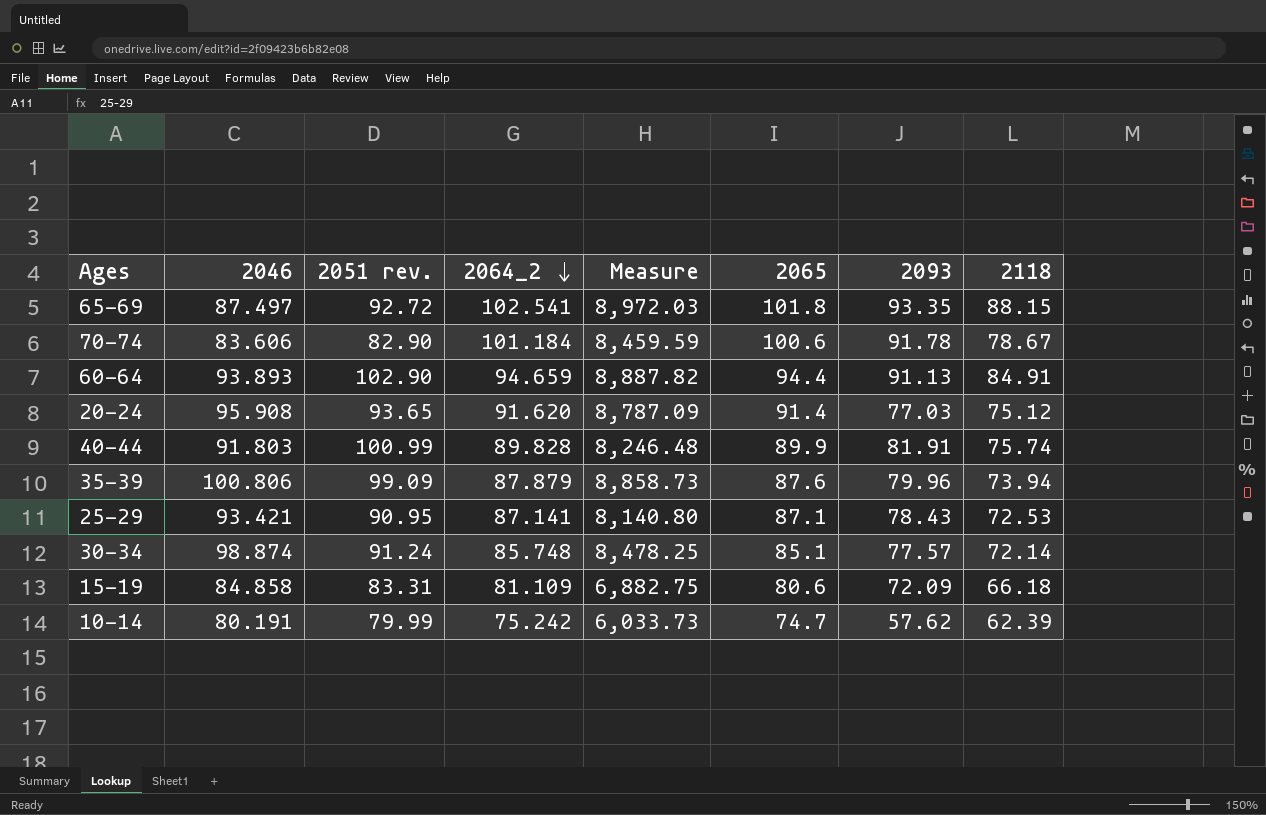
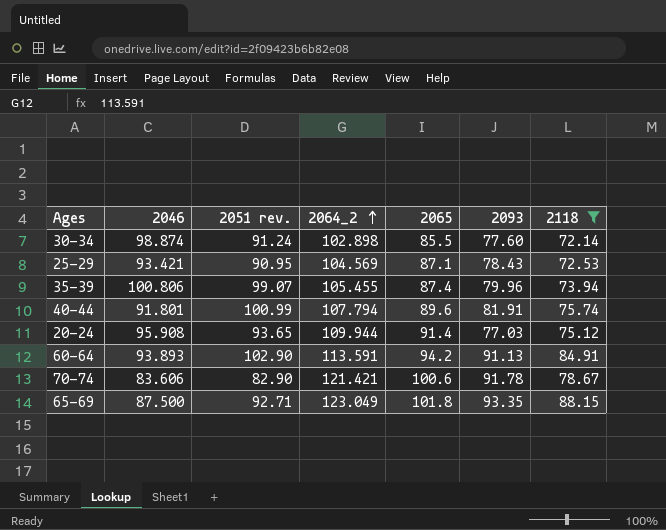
filter: none -> 2118 >= 72.14
row order: 2064_2 descending -> 2064_2 ascending
column Measure | formula: [2046] * [2064_2] -> none
30-34 | 2064_2: 85.748 -> 102.898
30-34 | 2065: 85.1 -> 85.5
30-34 | 2093: 77.57 -> 77.60
25-29 | 2064_2: 87.141 -> 104.569
35-39 | 2051 rev.: 99.09 -> 99.07
35-39 | 2064_2: 87.879 -> 105.455
35-39 | 2065: 87.6 -> 87.4
40-44 | 2046: 91.803 -> 91.801
40-44 | 2064_2: 89.828 -> 107.794
40-44 | 2065: 89.9 -> 89.6
20-24 | 2064_2: 91.620 -> 109.944
60-64 | 2064_2: 94.659 -> 113.591
60-64 | 2065: 94.4 -> 94.2
70-74 | 2064_2: 101.184 -> 121.421
65-69 | 2046: 87.497 -> 87.500
65-69 | 2051 rev.: 92.72 -> 92.71
65-69 | 2064_2: 102.541 -> 123.049

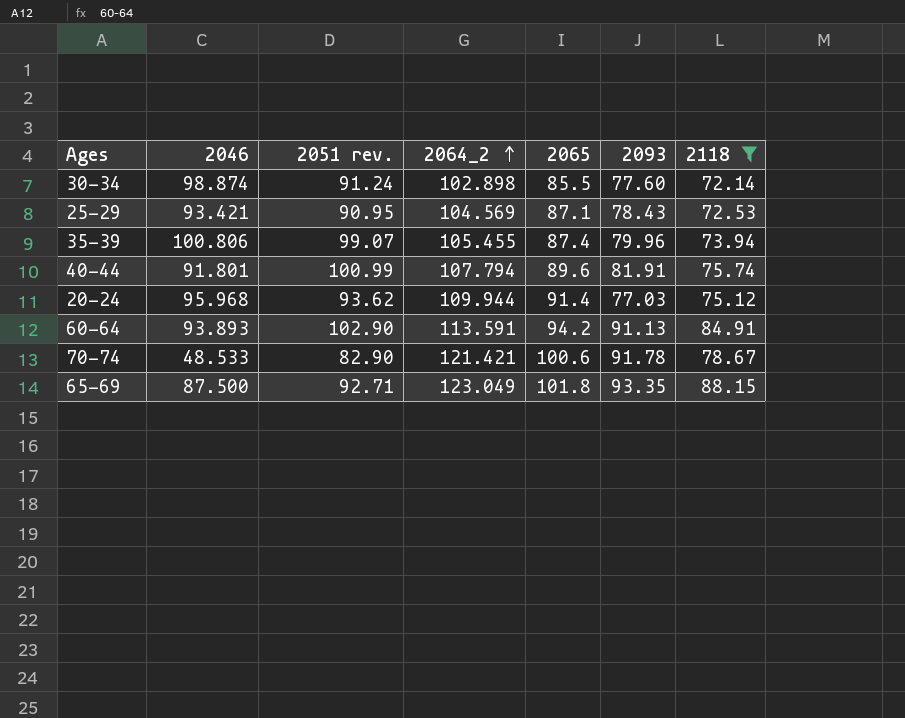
20-24 | 2046: 95.908 -> 95.968
20-24 | 2051 rev.: 93.65 -> 93.62
70-74 | 2046: 83.606 -> 48.533

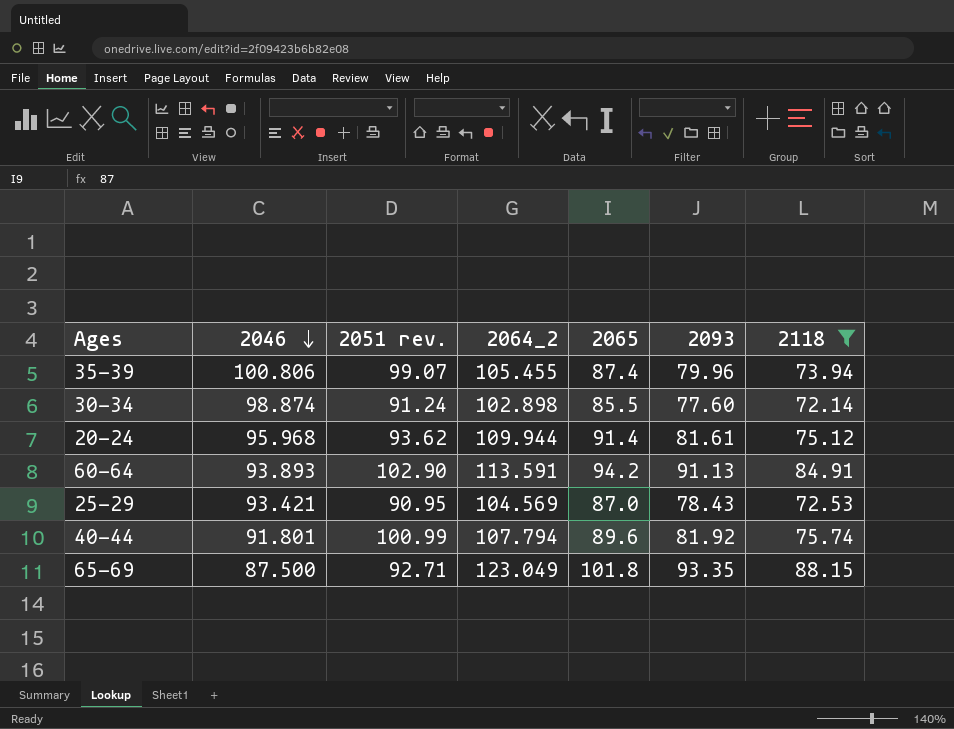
row order: 2064_2 ascending -> 2046 descending
row 70-74: 48.533 | 82.90 | 121.421 | 100.6 | 91.78 | 78.67 -> none
20-24 | 2093: 77.03 -> 81.61
25-29 | 2065: 87.1 -> 87.0
40-44 | 2093: 81.91 -> 81.92

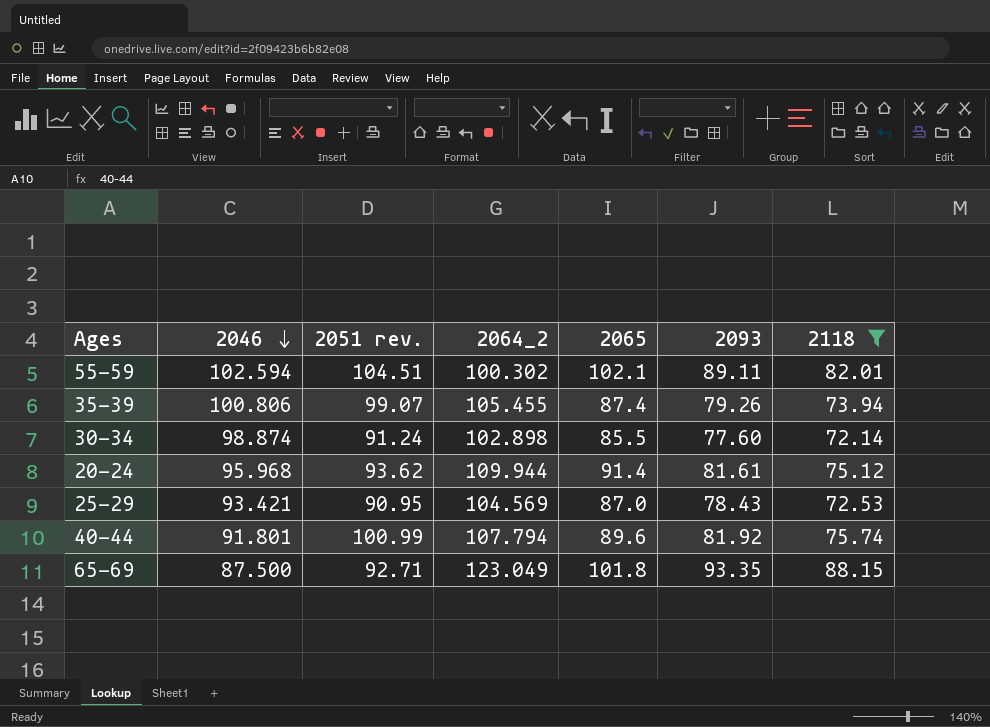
row 60-64: 93.893 | 102.90 | 113.591 | 94.2 | 91.13 | 84.91 -> none
row 55-59: none -> 102.594 | 104.51 | 100.302 | 102.1 | 89.11 | 82.01
35-39 | 2093: 79.96 -> 79.26

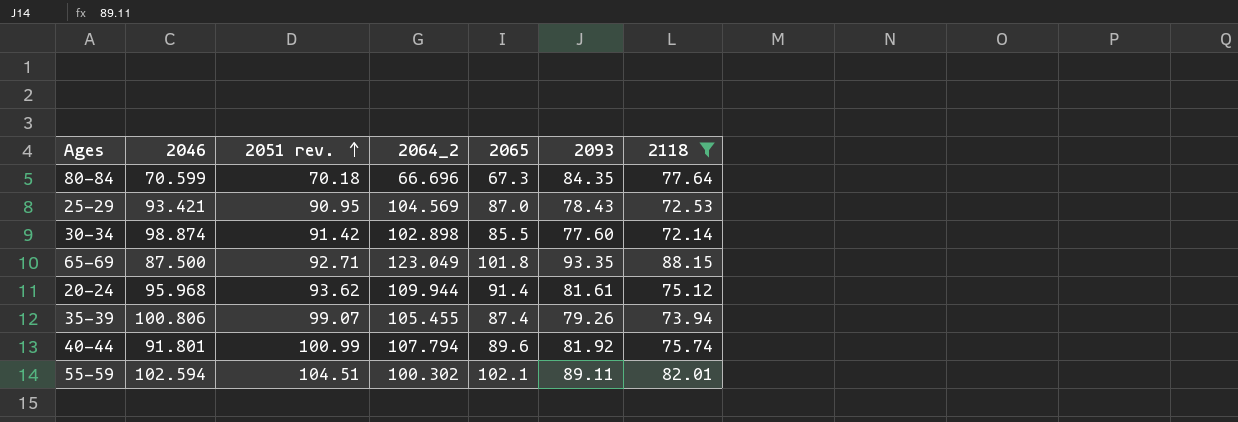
row order: 2046 descending -> 2051 rev. ascending
row 80-84: none -> 70.599 | 70.18 | 66.696 | 67.3 | 84.35 | 77.64
30-34 | 2051 rev.: 91.24 -> 91.42

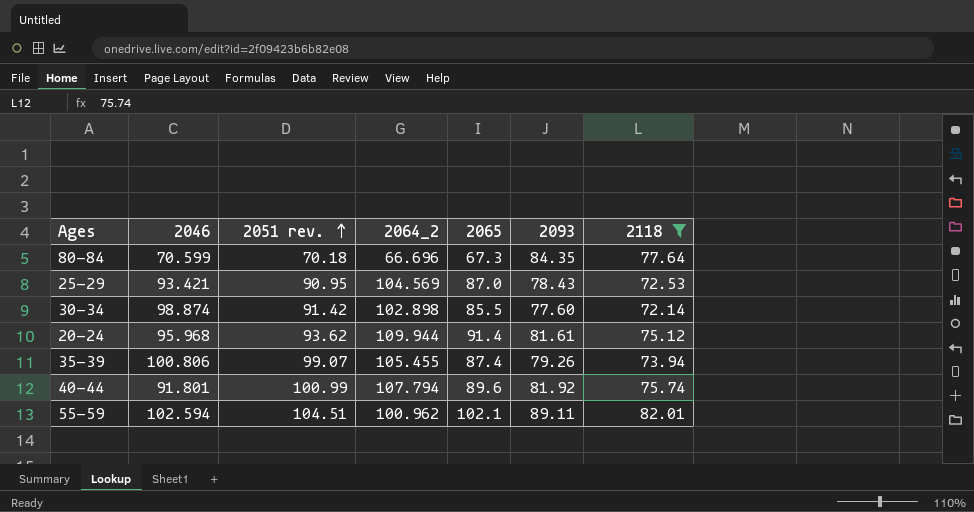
row 65-69: 87.500 | 92.71 | 123.049 | 101.8 | 93.35 | 88.15 -> none
55-59 | 2064_2: 100.302 -> 100.962

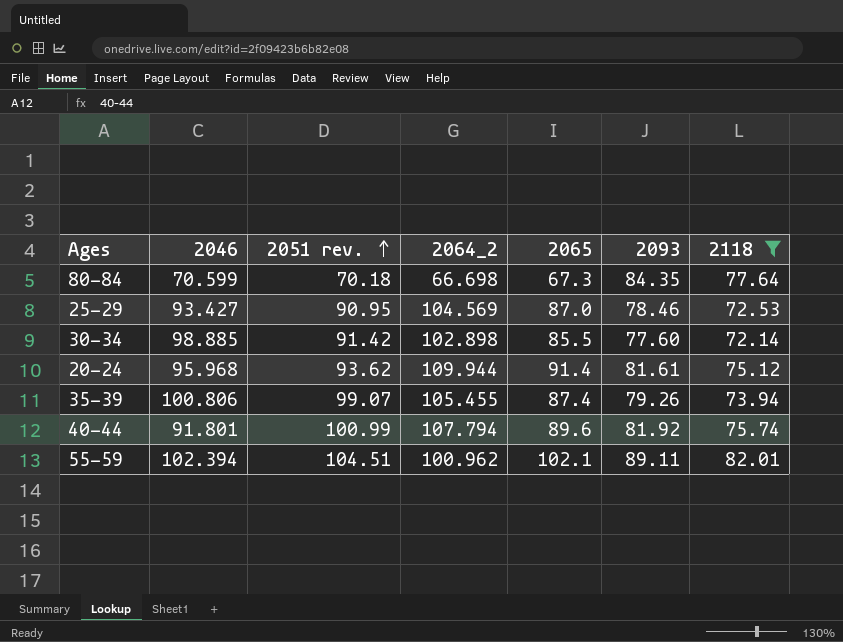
80-84 | 2064_2: 66.696 -> 66.698
25-29 | 2046: 93.421 -> 93.427
25-29 | 2093: 78.43 -> 78.46
30-34 | 2046: 98.874 -> 98.885
55-59 | 2046: 102.594 -> 102.394

